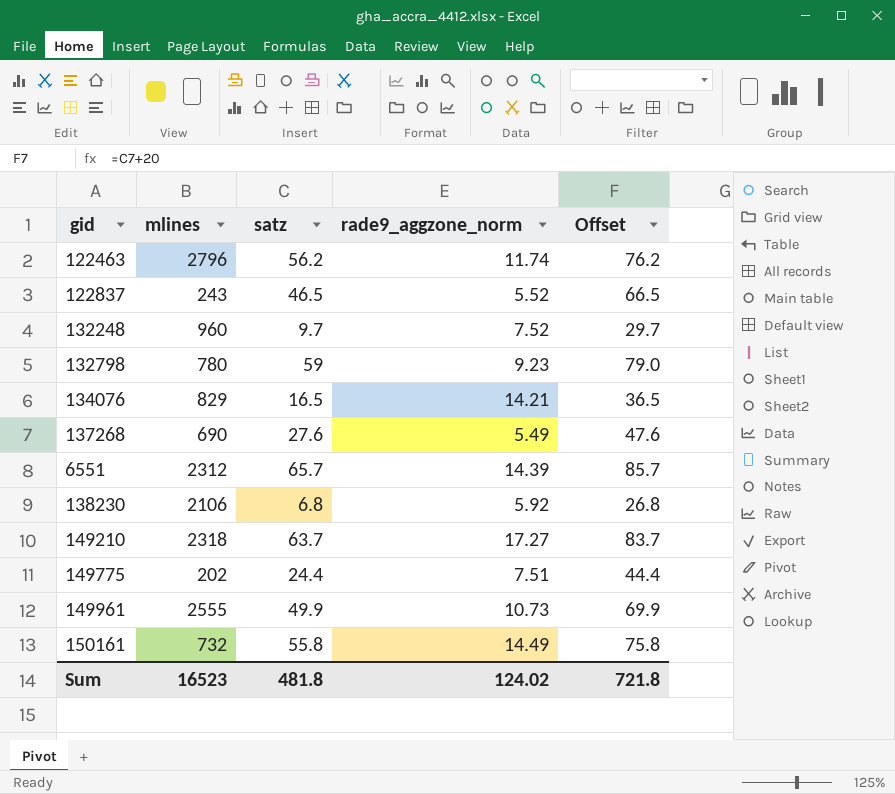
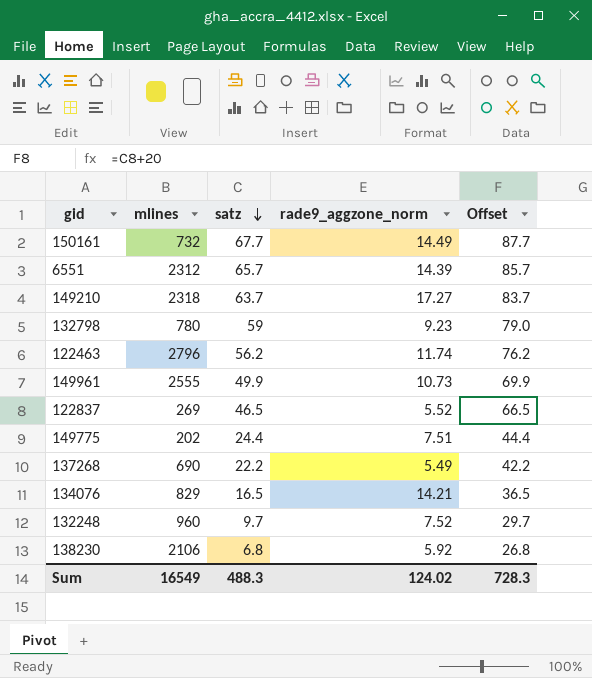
row order: none -> satz descending
150161 | satz: 55.8 -> 67.7
150161 | Offset: 75.8 -> 87.7
122837 | mlines: 243 -> 269
137268 | satz: 27.6 -> 22.2
137268 | Offset: 47.6 -> 42.2
Sum | mlines: 16523 -> 16549
Sum | satz: 481.8 -> 488.3
Sum | Offset: 721.8 -> 728.3

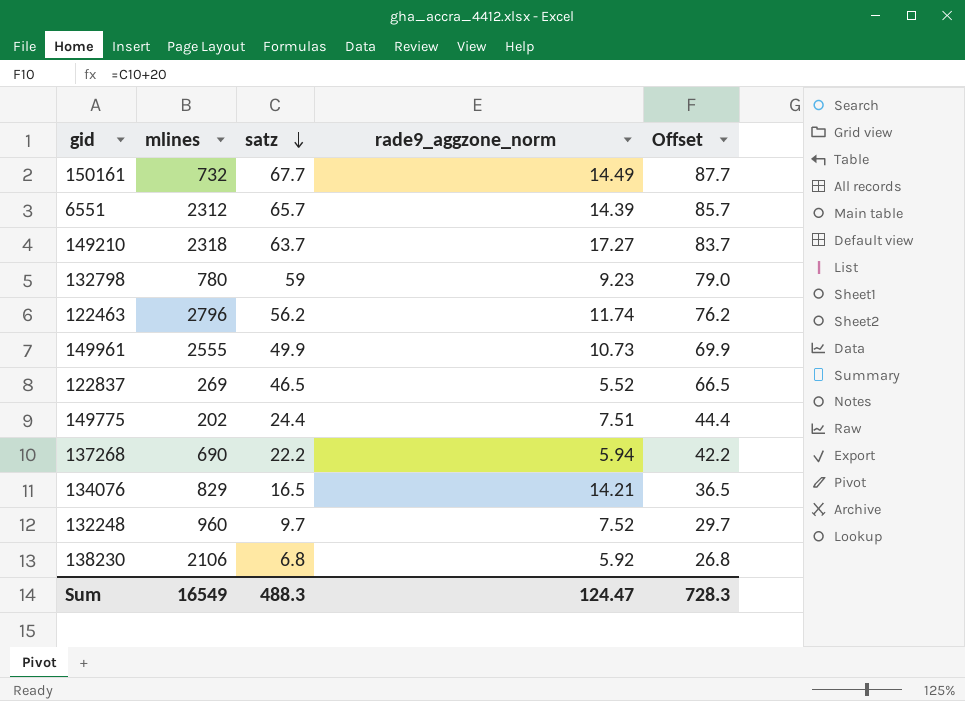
137268 | rade9_aggzone_norm: 5.49 -> 5.94
Sum | rade9_aggzone_norm: 124.02 -> 124.47

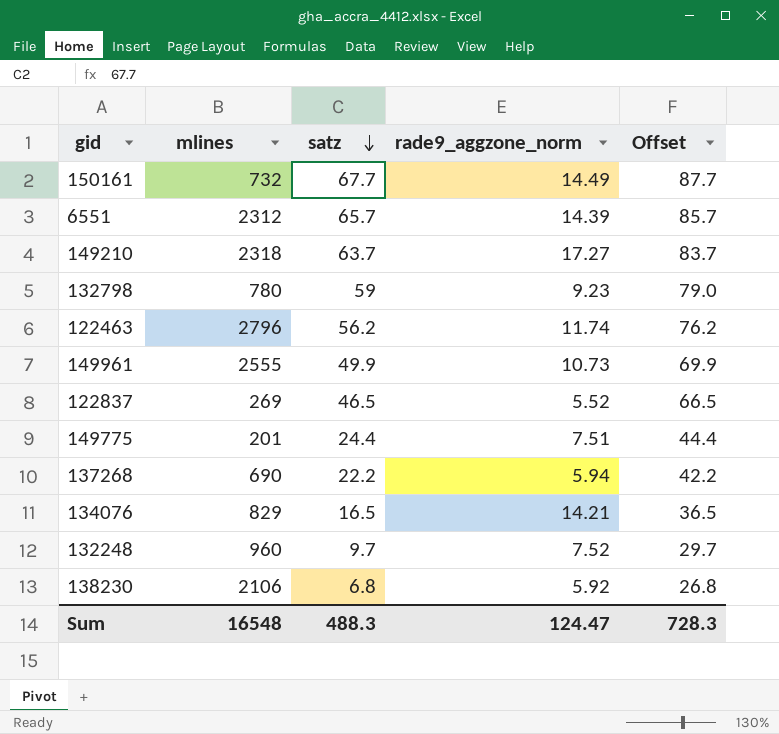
149775 | mlines: 202 -> 201
Sum | mlines: 16549 -> 16548

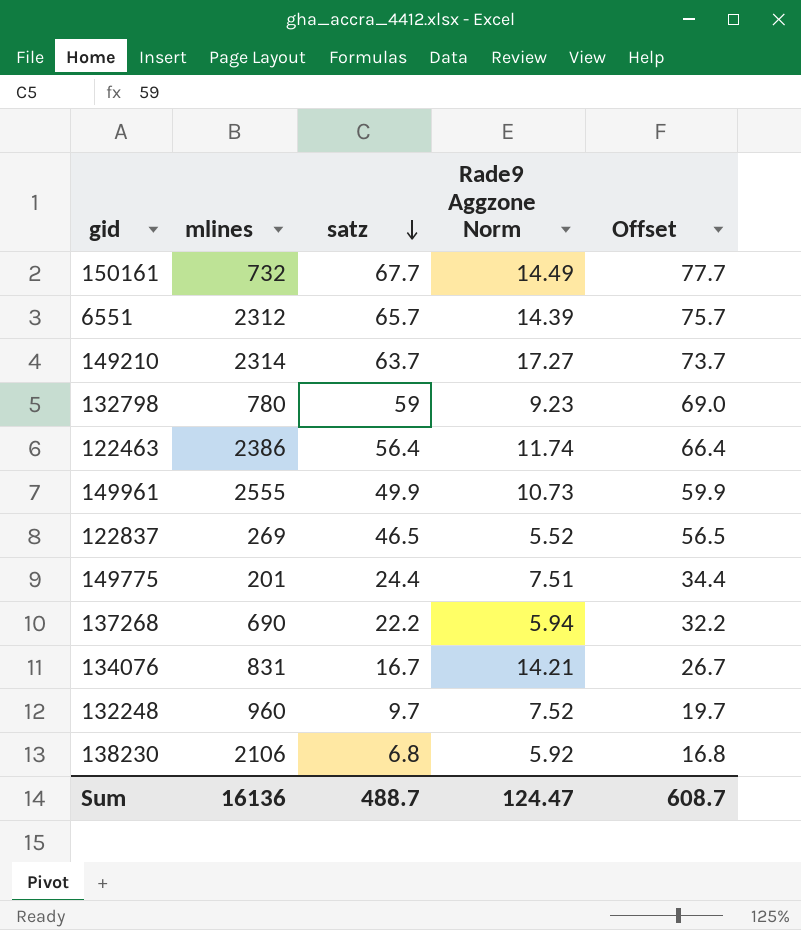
column name: rade9_aggzone_norm -> Rade9 Aggzone Norm
column Offset | formula: [satz] + 20 -> [satz] + 10
149210 | mlines: 2318 -> 2314
122463 | mlines: 2796 -> 2386
122463 | satz: 56.2 -> 56.4
134076 | mlines: 829 -> 831
134076 | satz: 16.5 -> 16.7
Sum | mlines: 16548 -> 16136
Sum | satz: 488.3 -> 488.7
Sum | Offset: 728.3 -> 608.7

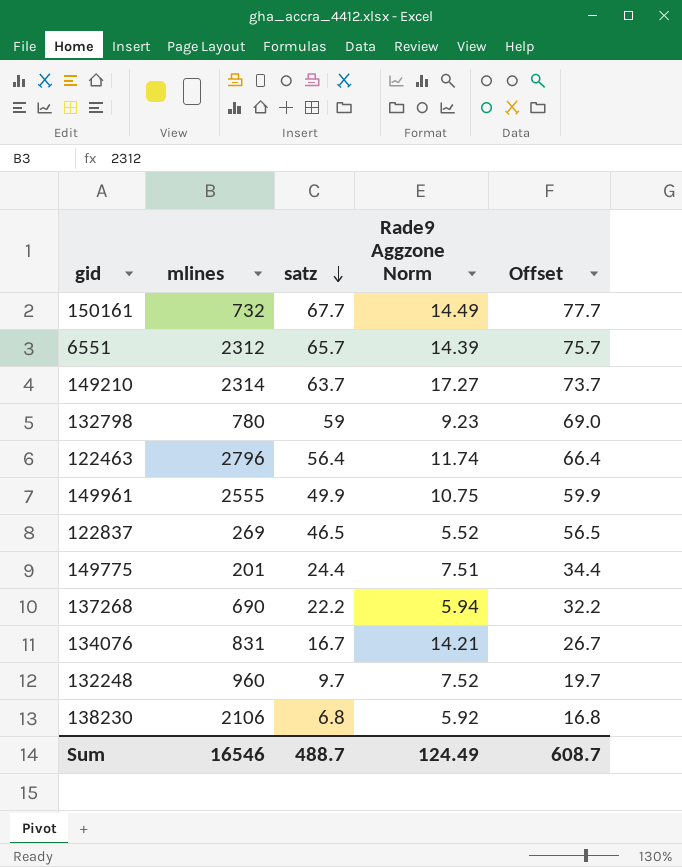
122463 | mlines: 2386 -> 2796
149961 | Rade9 Aggzone Norm: 10.73 -> 10.75
Sum | mlines: 16136 -> 16546
Sum | Rade9 Aggzone Norm: 124.47 -> 124.49

